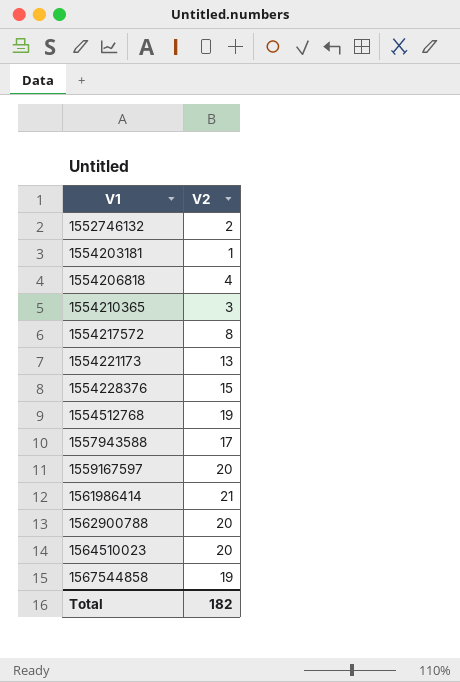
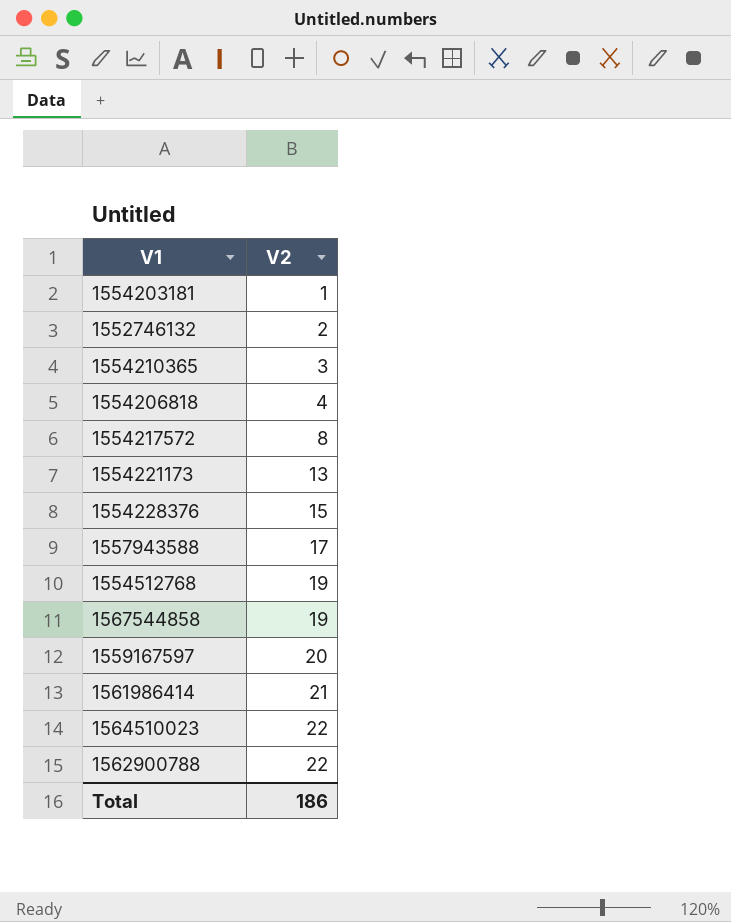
row order: V1 ascending -> V2 ascending
1564510023 | V2: 20 -> 22
1562900788 | V2: 20 -> 22
Total | V2: 182 -> 186

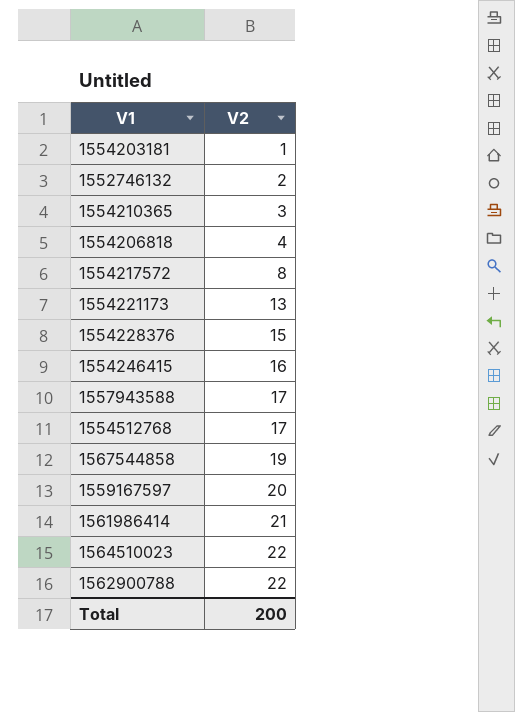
row 1554246415: none -> 16
1554512768 | V2: 19 -> 17
Total | V2: 186 -> 200

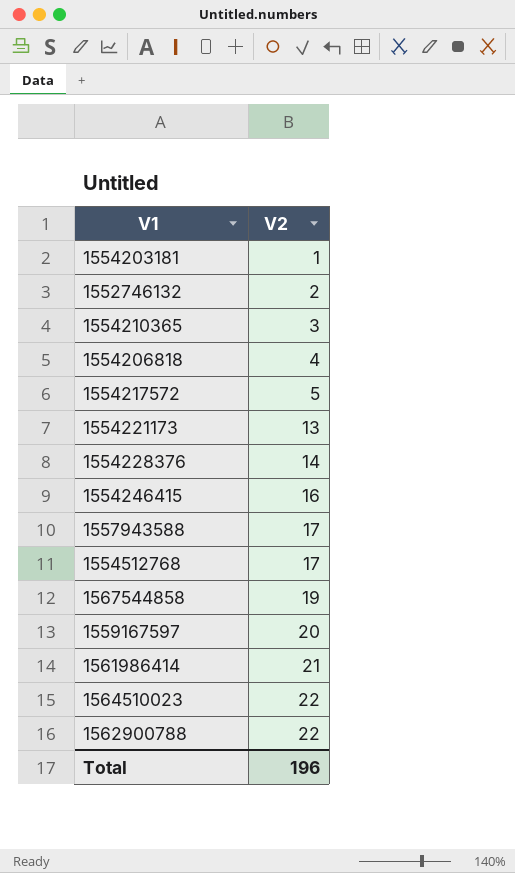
1554217572 | V2: 8 -> 5
1554228376 | V2: 15 -> 14
Total | V2: 200 -> 196

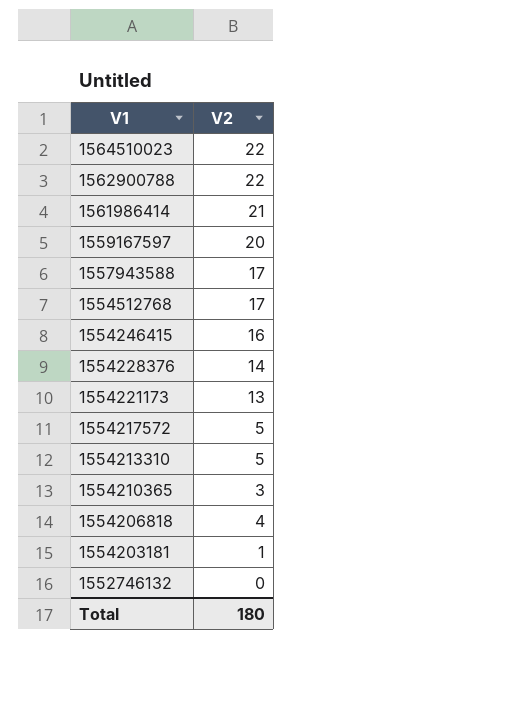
row order: V2 ascending -> V1 descending
row 1567544858: 19 -> none
row 1554213310: none -> 5
1552746132 | V2: 2 -> 0
Total | V2: 196 -> 180

